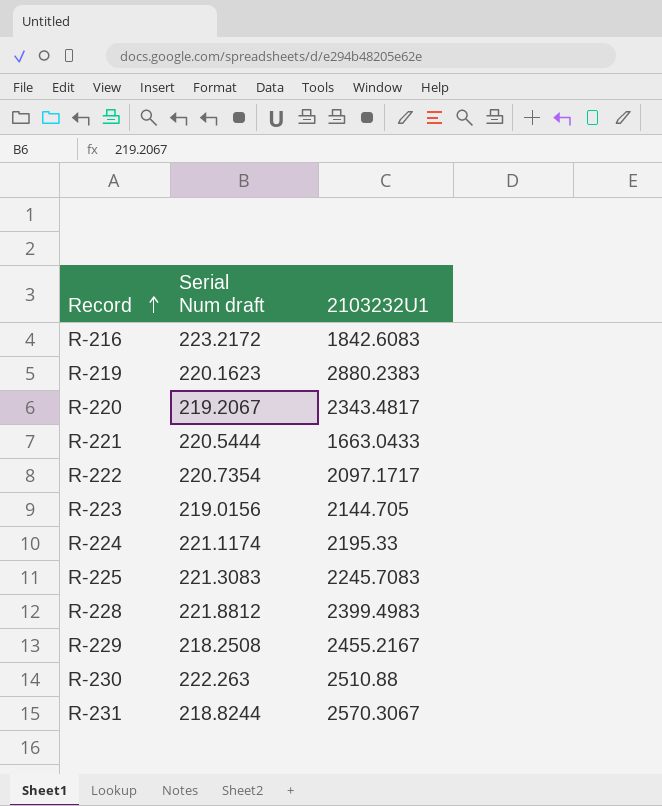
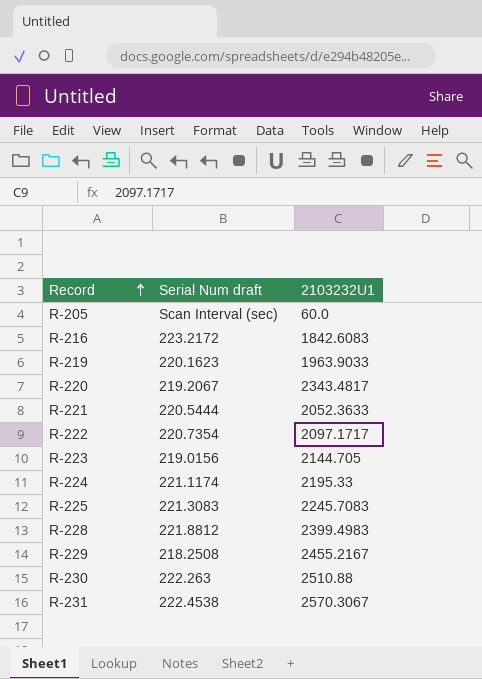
row R-205: none -> Scan Interval (sec) | 60.0
R-219 | 2103232U1: 2880.2383 -> 1963.9033
R-221 | 2103232U1: 1663.0433 -> 2052.3633
R-231 | Serial Num draft: 218.8244 -> 222.4538

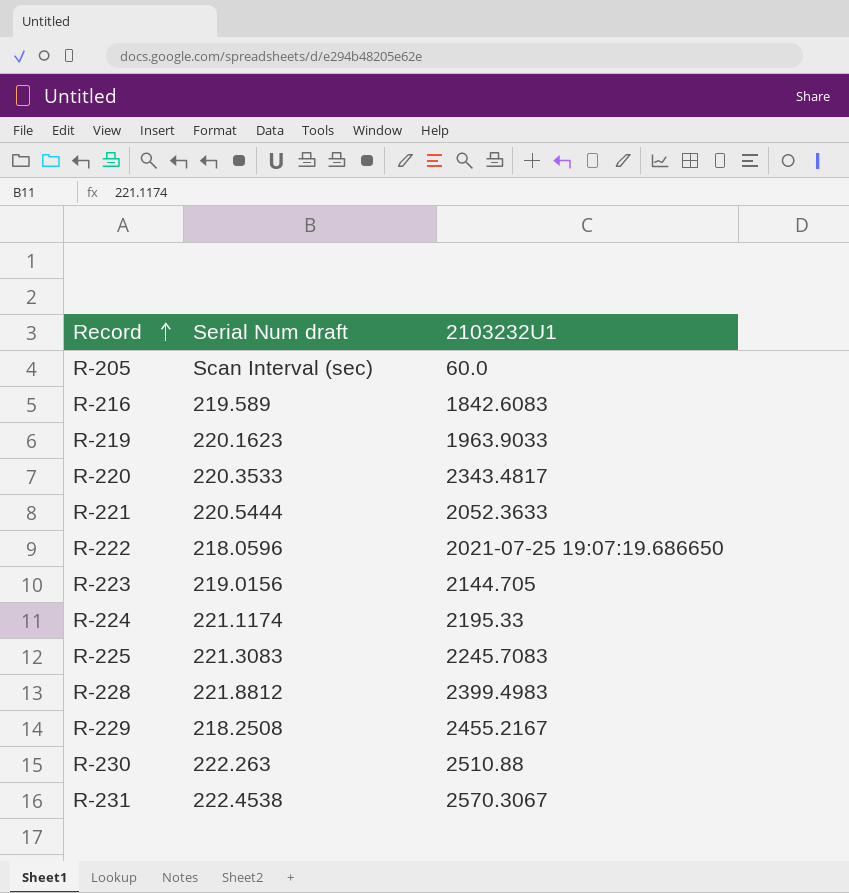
R-216 | Serial Num draft: 223.2172 -> 219.589
R-220 | Serial Num draft: 219.2067 -> 220.3533
R-222 | Serial Num draft: 220.7354 -> 218.0596
R-222 | 2103232U1: 2097.1717 -> 2021-07-25 19:07:19.686650

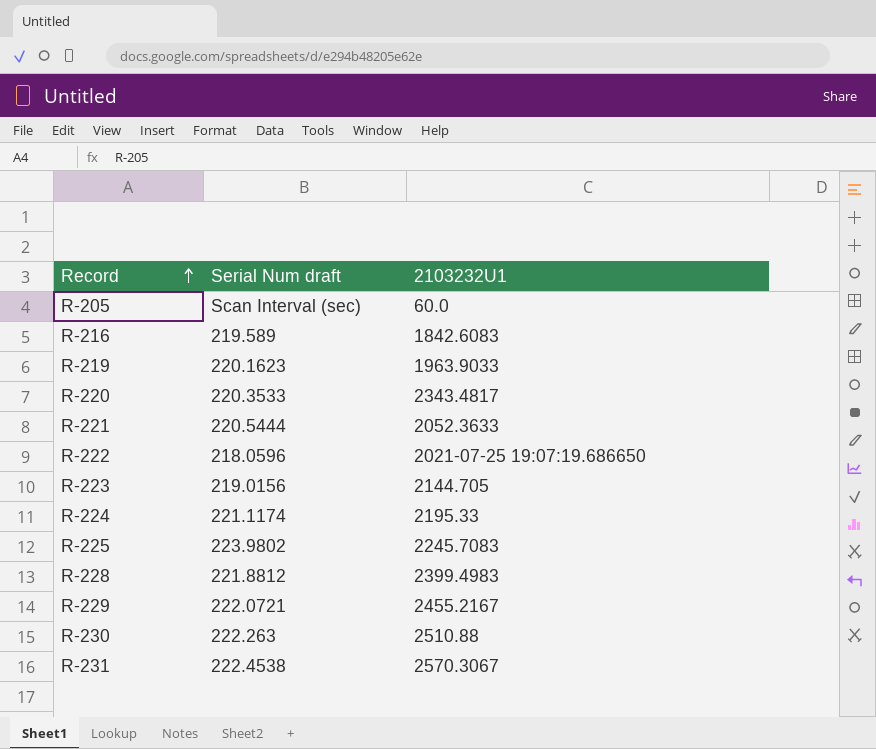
R-225 | Serial Num draft: 221.3083 -> 223.9802
R-229 | Serial Num draft: 218.2508 -> 222.0721

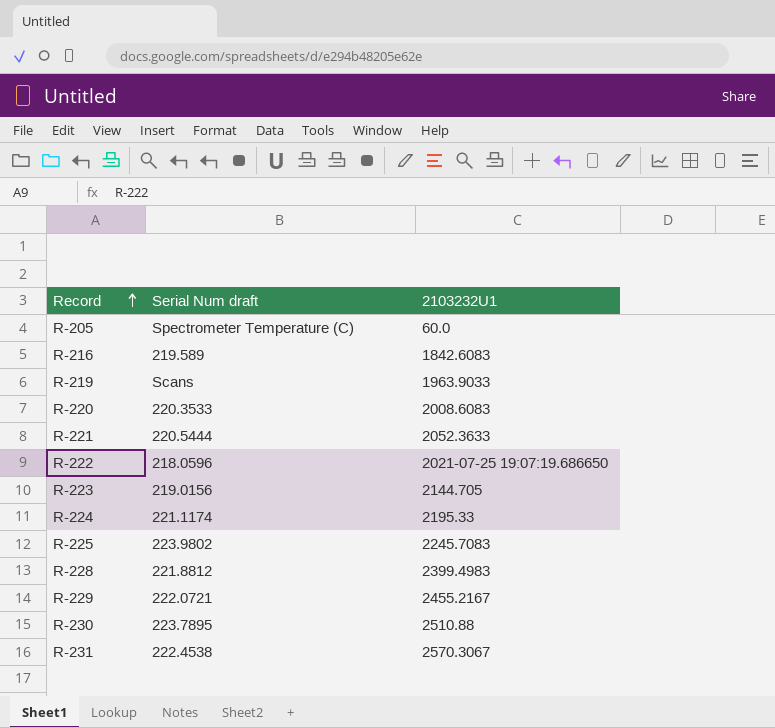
R-205 | Serial Num draft: Scan Interval (sec) -> Spectrometer Temperature (C)
R-219 | Serial Num draft: 220.1623 -> Scans
R-220 | 2103232U1: 2343.4817 -> 2008.6083
R-230 | Serial Num draft: 222.263 -> 223.7895

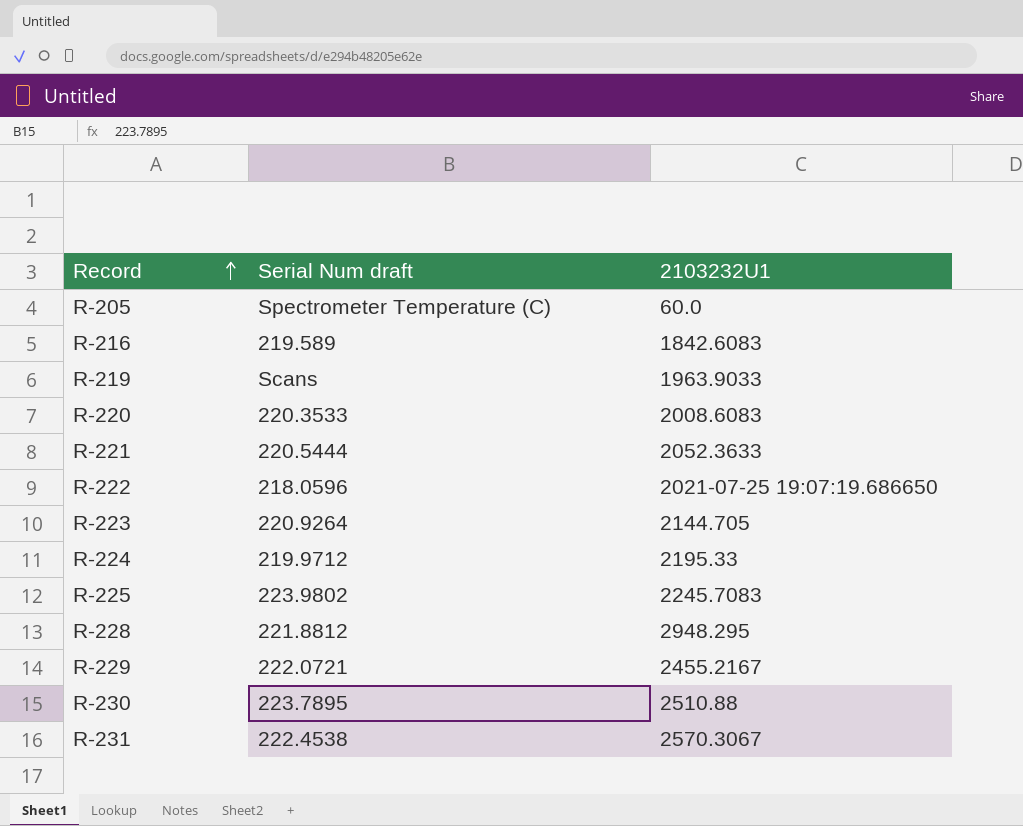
R-223 | Serial Num draft: 219.0156 -> 220.9264
R-224 | Serial Num draft: 221.1174 -> 219.9712
R-228 | 2103232U1: 2399.4983 -> 2948.295

